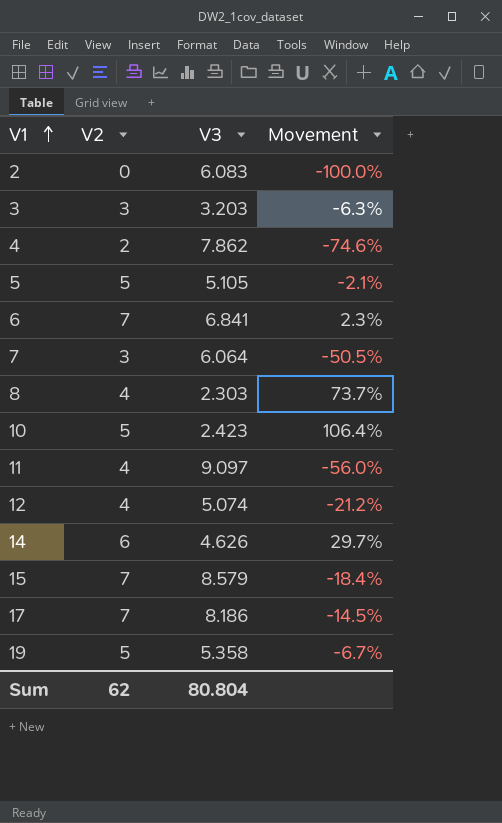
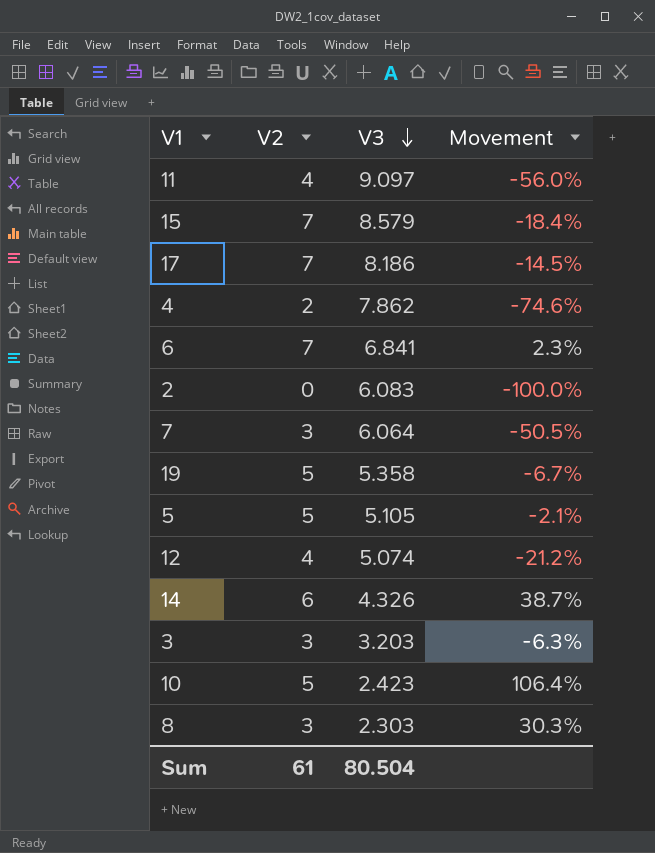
row order: V1 ascending -> V3 descending
14 | V3: 4.626 -> 4.326
14 | Movement: 29.7% -> 38.7%
8 | V2: 4 -> 3
8 | Movement: 73.7% -> 30.3%
Sum | V2: 62 -> 61
Sum | V3: 80.804 -> 80.504

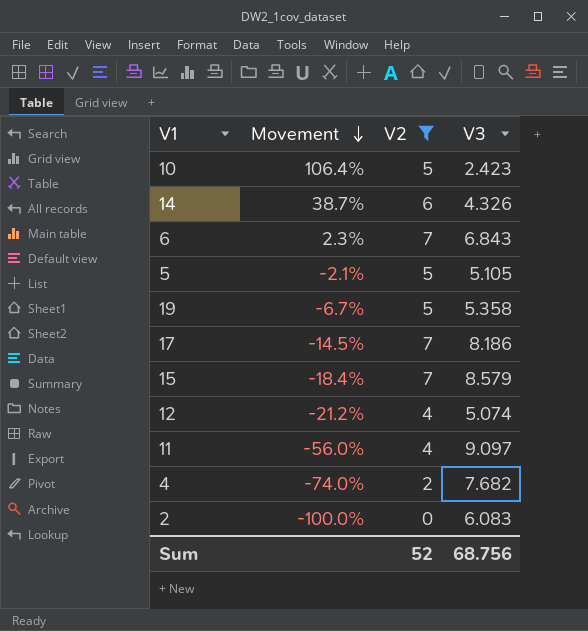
filter: none -> V2 != 3
row order: V3 descending -> Movement descending
column Movement | position: 4 -> 2
6 | V3: 6.841 -> 6.843
4 | Movement: -74.6% -> -74.0%
4 | V3: 7.862 -> 7.682
Sum | V2: 61 -> 52
Sum | V3: 80.504 -> 68.756

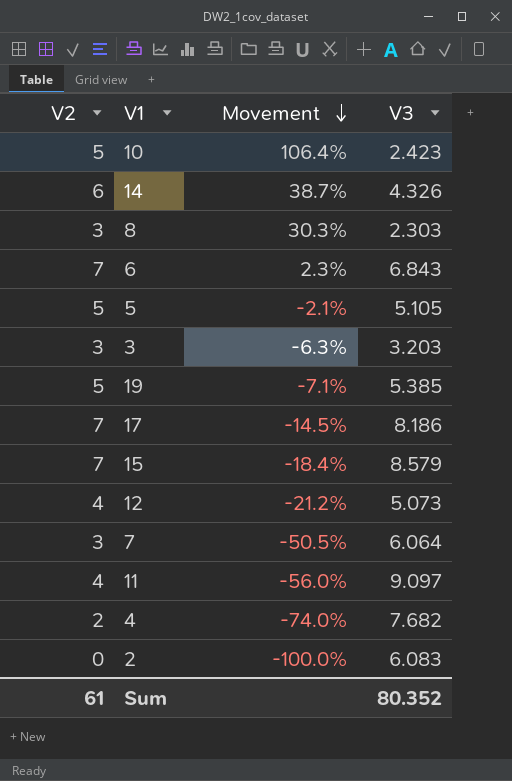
filter: V2 != 3 -> none
column V2 | position: 3 -> 1
19 | Movement: -6.7% -> -7.1%
19 | V3: 5.358 -> 5.385
12 | V3: 5.074 -> 5.073
Sum | V2: 52 -> 61
Sum | V3: 68.756 -> 80.352

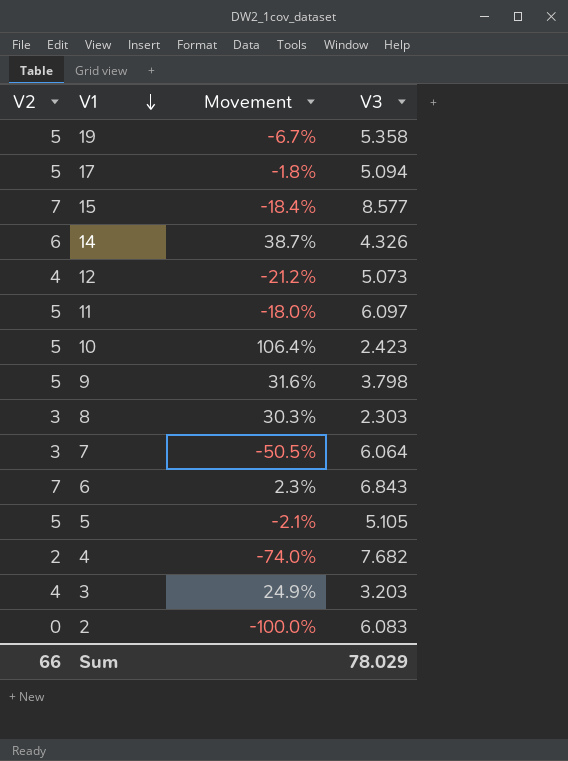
row order: Movement descending -> V1 descending
19 | Movement: -7.1% -> -6.7%
19 | V3: 5.385 -> 5.358
17 | V2: 7 -> 5
17 | Movement: -14.5% -> -1.8%
17 | V3: 8.186 -> 5.094
15 | V3: 8.579 -> 8.577
11 | V2: 4 -> 5
11 | Movement: -56.0% -> -18.0%
11 | V3: 9.097 -> 6.097
row 9: none -> 5 | 31.6% | 3.798
3 | V2: 3 -> 4
3 | Movement: -6.3% -> 24.9%
Sum | V2: 61 -> 66
Sum | V3: 80.352 -> 78.029

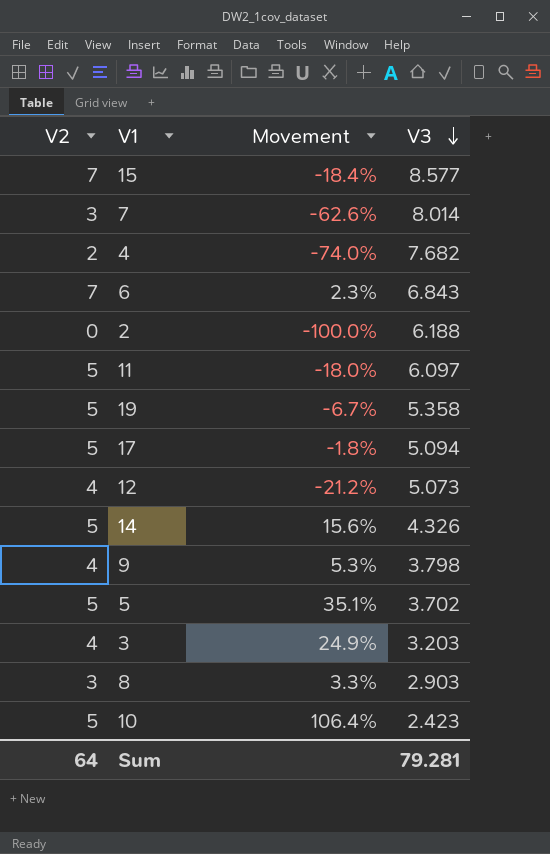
row order: V1 descending -> V3 descending
7 | Movement: -50.5% -> -62.6%
7 | V3: 6.064 -> 8.014
2 | V3: 6.083 -> 6.188
14 | V2: 6 -> 5
14 | Movement: 38.7% -> 15.6%
9 | V2: 5 -> 4
9 | Movement: 31.6% -> 5.3%
5 | Movement: -2.1% -> 35.1%
5 | V3: 5.105 -> 3.702
8 | Movement: 30.3% -> 3.3%
8 | V3: 2.303 -> 2.903
Sum | V2: 66 -> 64
Sum | V3: 78.029 -> 79.281

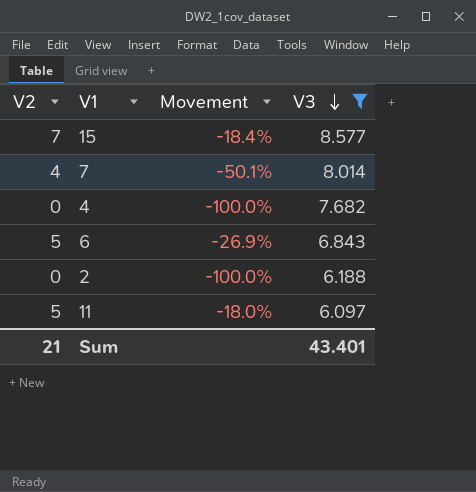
filter: none -> V3 >= 6.097
7 | V2: 3 -> 4
7 | Movement: -62.6% -> -50.1%
4 | V2: 2 -> 0
4 | Movement: -74.0% -> -100.0%
6 | V2: 7 -> 5
6 | Movement: 2.3% -> -26.9%
Sum | V2: 64 -> 21
Sum | V3: 79.281 -> 43.401

